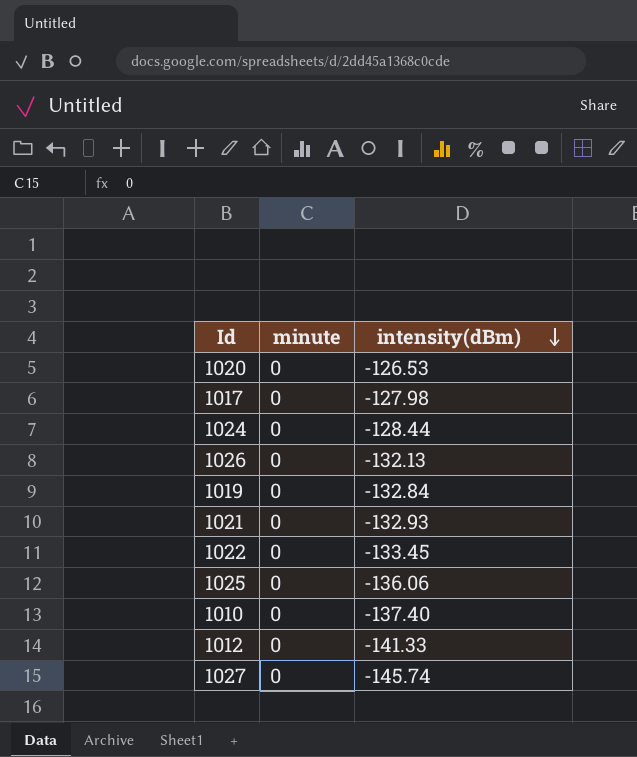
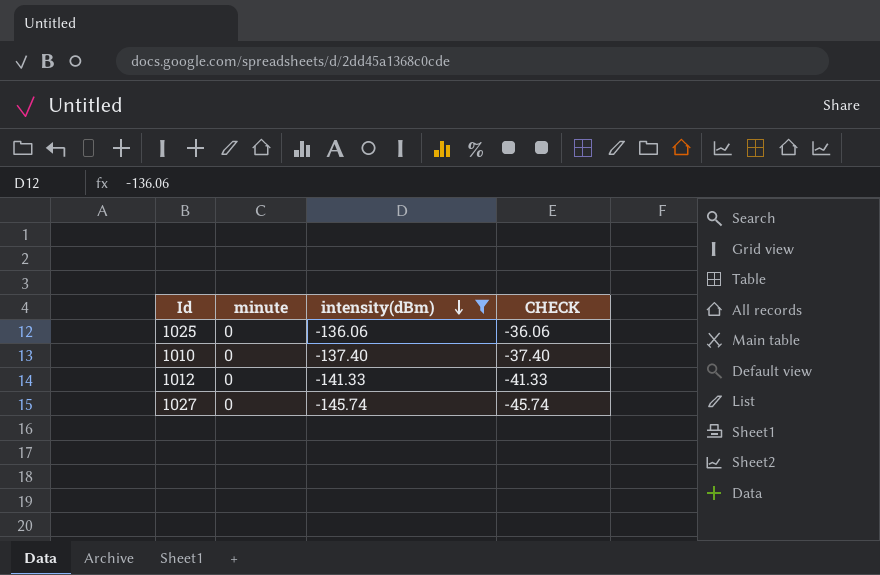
filter: none -> intensity(dBm) <= -136.06
column CHECK | formula: none -> [intensity(dBm)] + 100

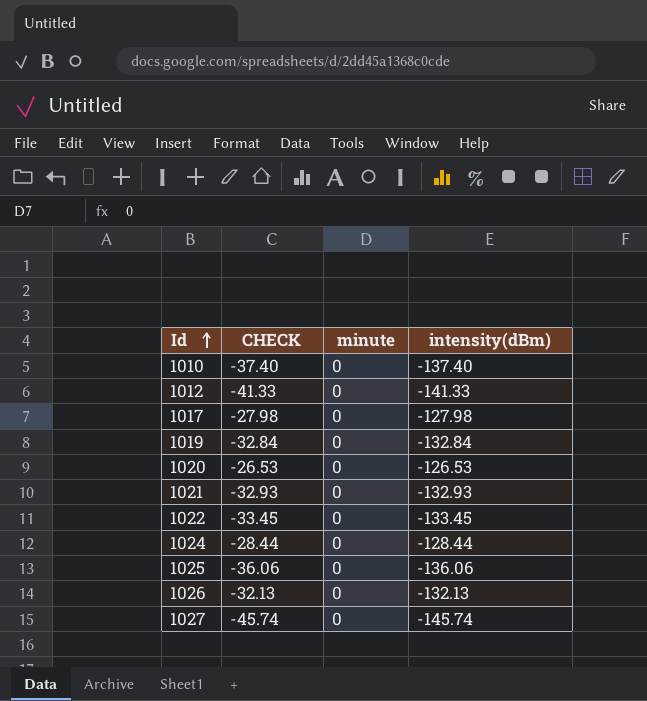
filter: intensity(dBm) <= -136.06 -> none
row order: intensity(dBm) descending -> Id ascending
column CHECK | position: 4 -> 2

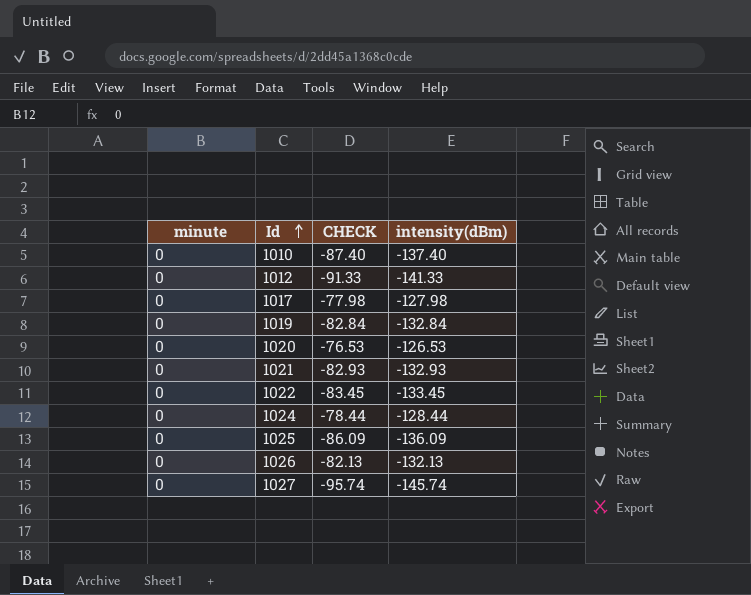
column minute | position: 3 -> 1
column CHECK | formula: [intensity(dBm)] + 100 -> [intensity(dBm)] + 50
1025 | intensity(dBm): -136.06 -> -136.09

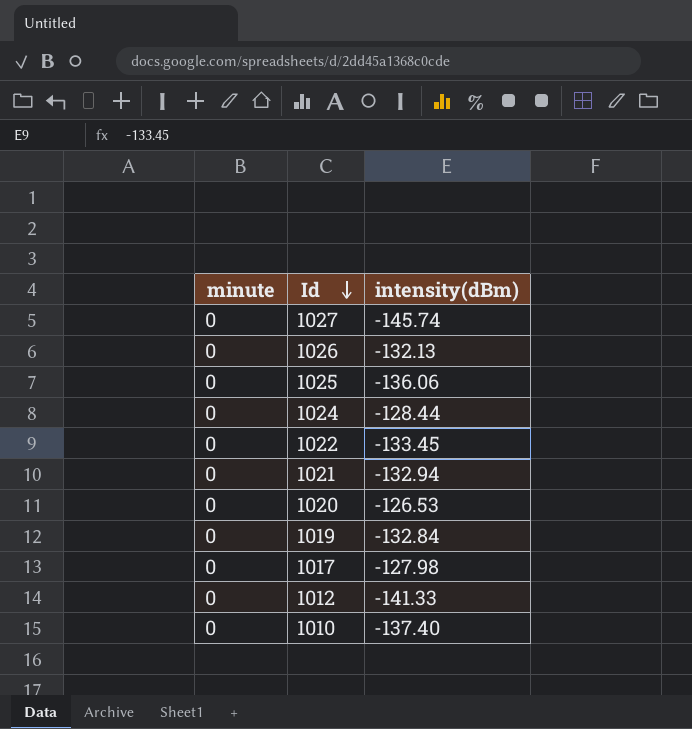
row order: Id ascending -> Id descending
column CHECK | formula: [intensity(dBm)] + 50 -> none
1025 | intensity(dBm): -136.09 -> -136.06
1021 | intensity(dBm): -132.93 -> -132.94

